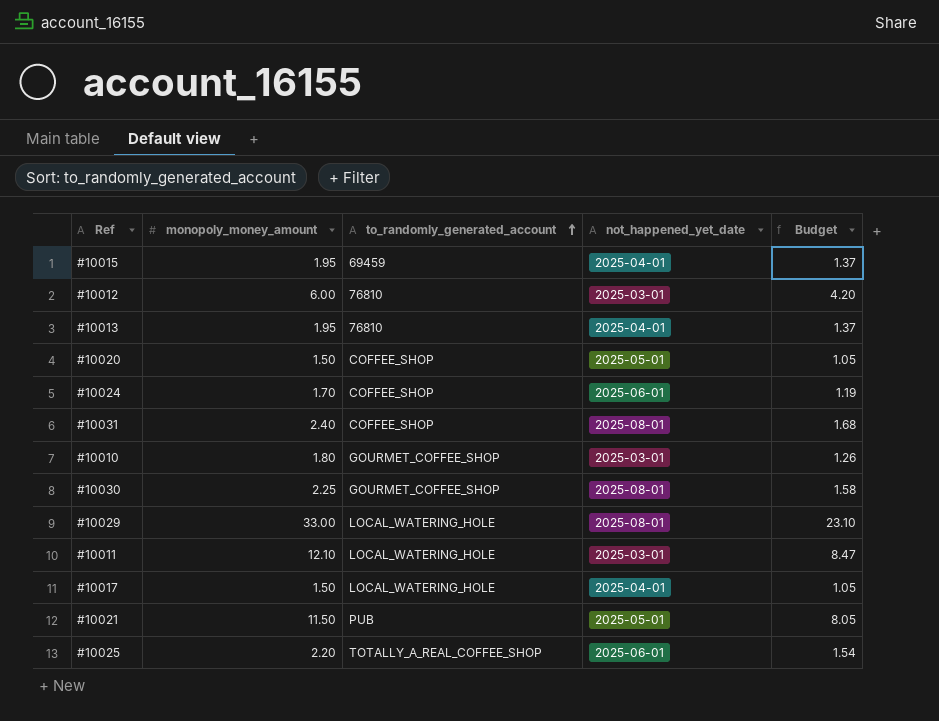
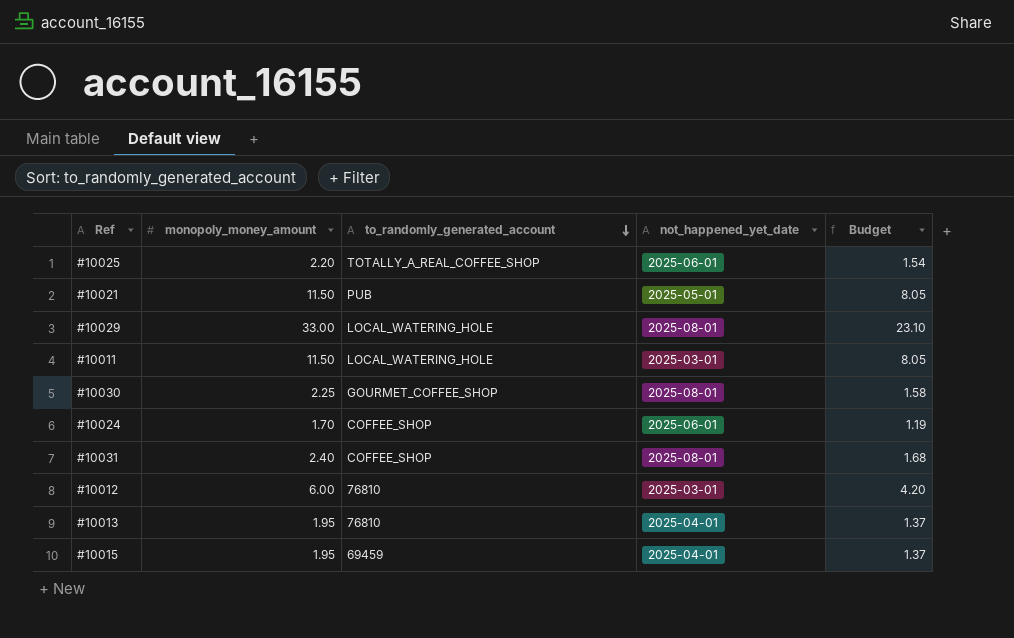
row order: to_randomly_generated_account ascending -> to_randomly_generated_account descending
row #10020: 1.50 | COFFEE_SHOP | 2025-05-01 | 1.05 -> none
row #10010: 1.80 | GOURMET_COFFEE_SHOP | 2025-03-01 | 1.26 -> none
row #10017: 1.50 | LOCAL_WATERING_HOLE | 2025-04-01 | 1.05 -> none
#10011 | monopoly_money_amount: 12.10 -> 11.50
#10011 | Budget: 8.47 -> 8.05

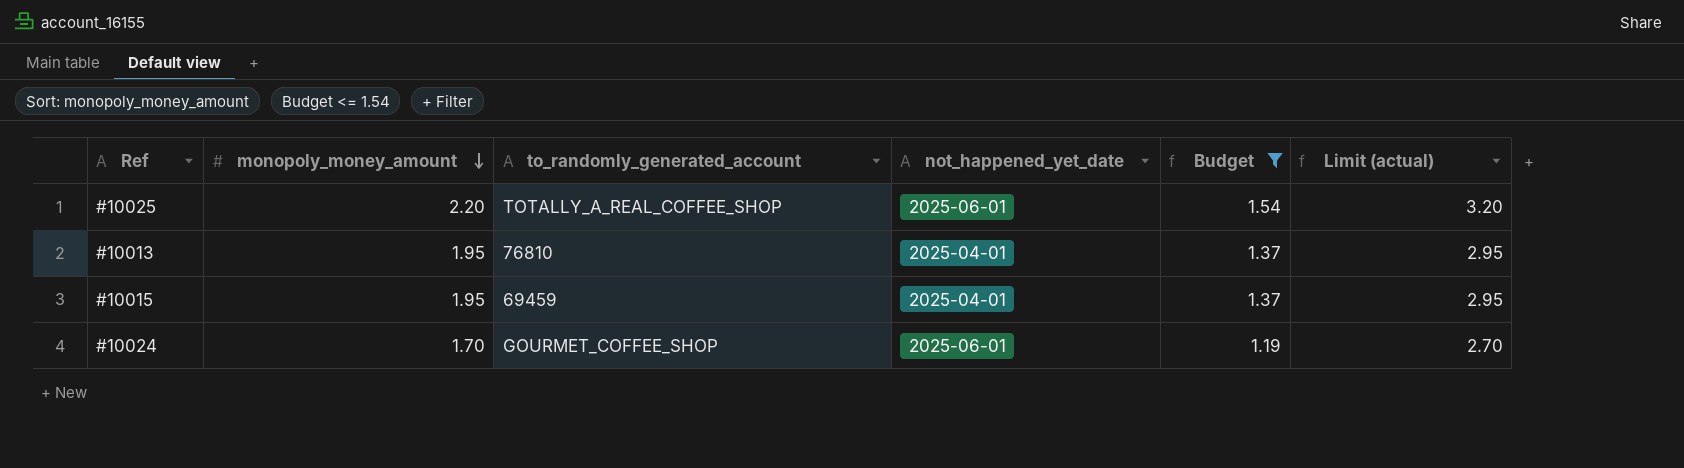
filter: none -> Budget <= 1.54
row order: to_randomly_generated_account descending -> monopoly_money_amount descending
column Limit (actual) | formula: none -> [monopoly_money_amount] + 1
#10024 | to_randomly_generated_account: COFFEE_SHOP -> GOURMET_COFFEE_SHOP

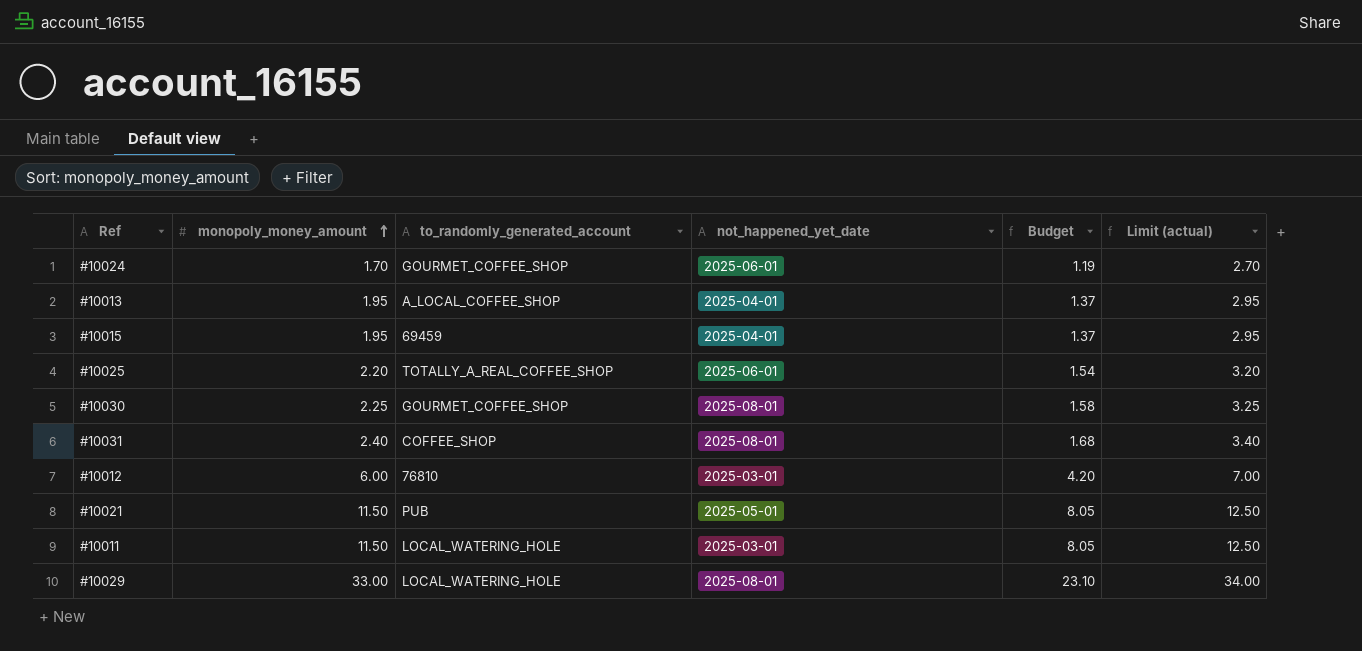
filter: Budget <= 1.54 -> none
row order: monopoly_money_amount descending -> monopoly_money_amount ascending
#10013 | to_randomly_generated_account: 76810 -> A_LOCAL_COFFEE_SHOP

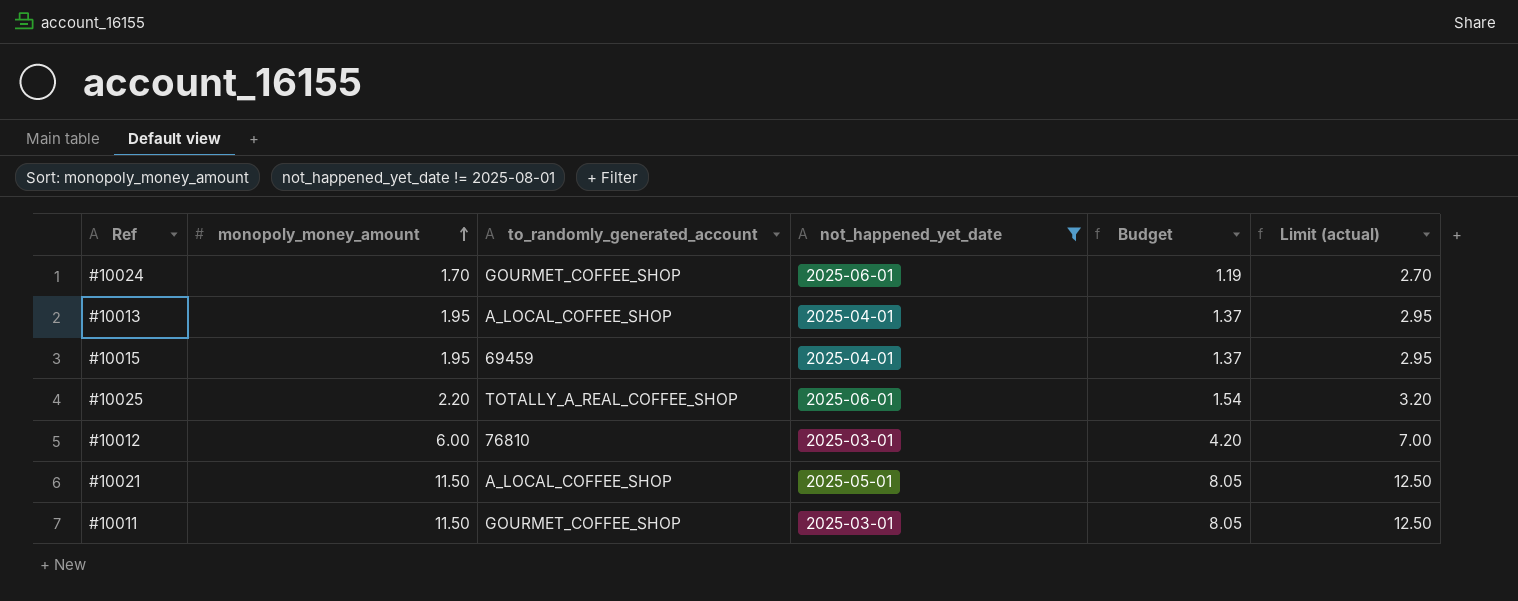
filter: none -> not_happened_yet_date != 2025-08-01
#10021 | to_randomly_generated_account: PUB -> A_LOCAL_COFFEE_SHOP
#10011 | to_randomly_generated_account: LOCAL_WATERING_HOLE -> GOURMET_COFFEE_SHOP

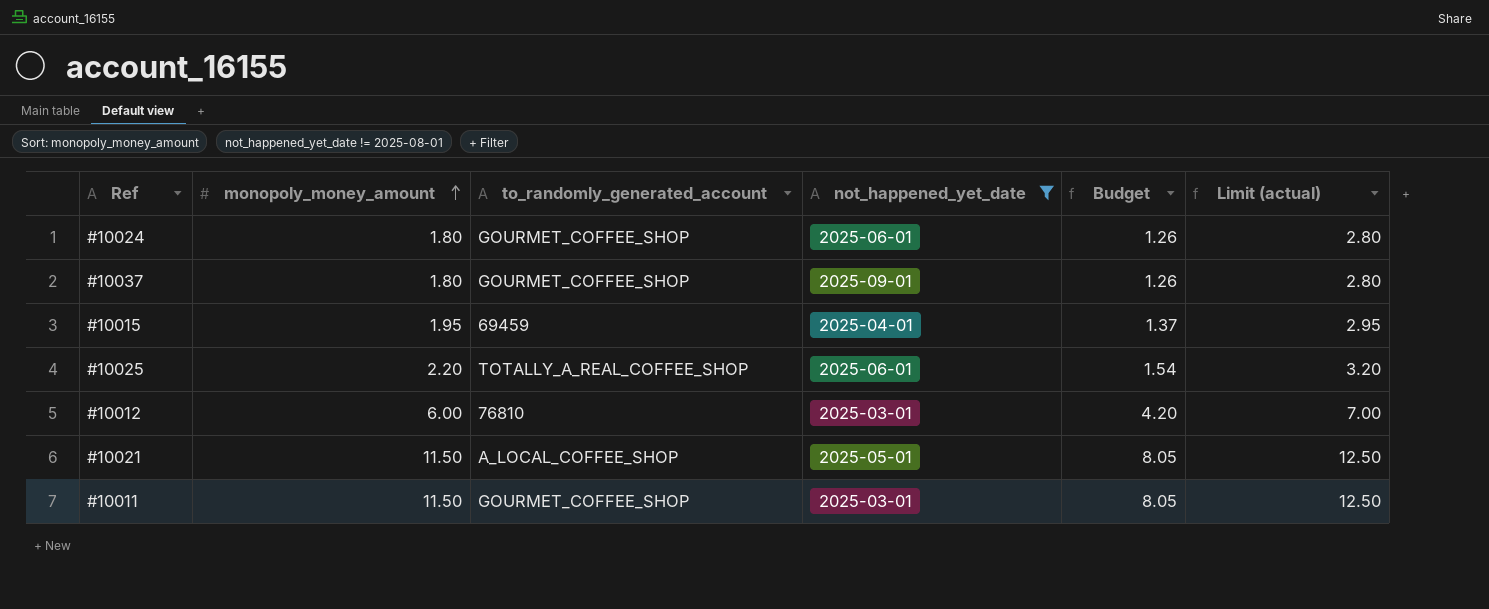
row #10013: 1.95 | A_LOCAL_COFFEE_SHOP | 2025-04-01 | 1.37 | 2.95 -> none
#10024 | monopoly_money_amount: 1.70 -> 1.80
#10024 | Budget: 1.19 -> 1.26
#10024 | Limit (actual): 2.70 -> 2.80
row #10037: none -> 1.80 | GOURMET_COFFEE_SHOP | 2025-09-01 | 1.26 | 2.80

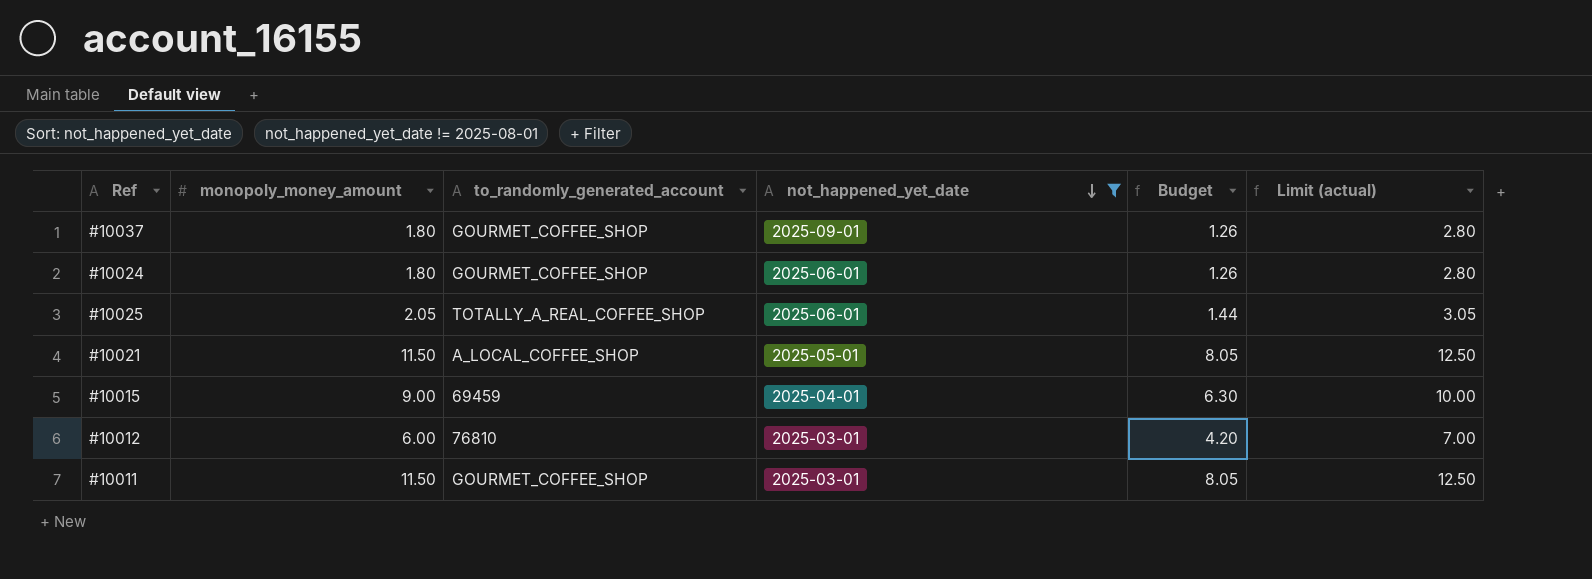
row order: monopoly_money_amount ascending -> not_happened_yet_date descending
#10025 | monopoly_money_amount: 2.20 -> 2.05
#10025 | Budget: 1.54 -> 1.44
#10025 | Limit (actual): 3.20 -> 3.05
#10015 | monopoly_money_amount: 1.95 -> 9.00
#10015 | Budget: 1.37 -> 6.30
#10015 | Limit (actual): 2.95 -> 10.00

